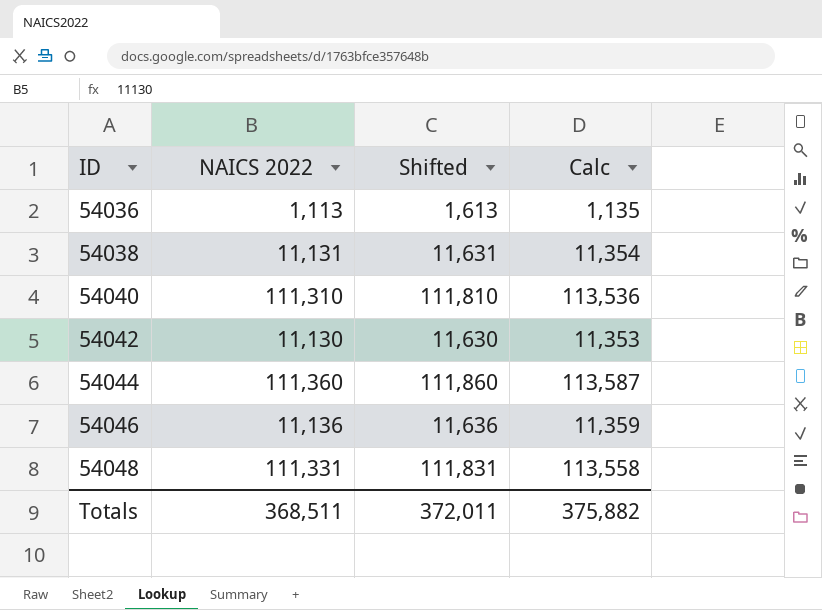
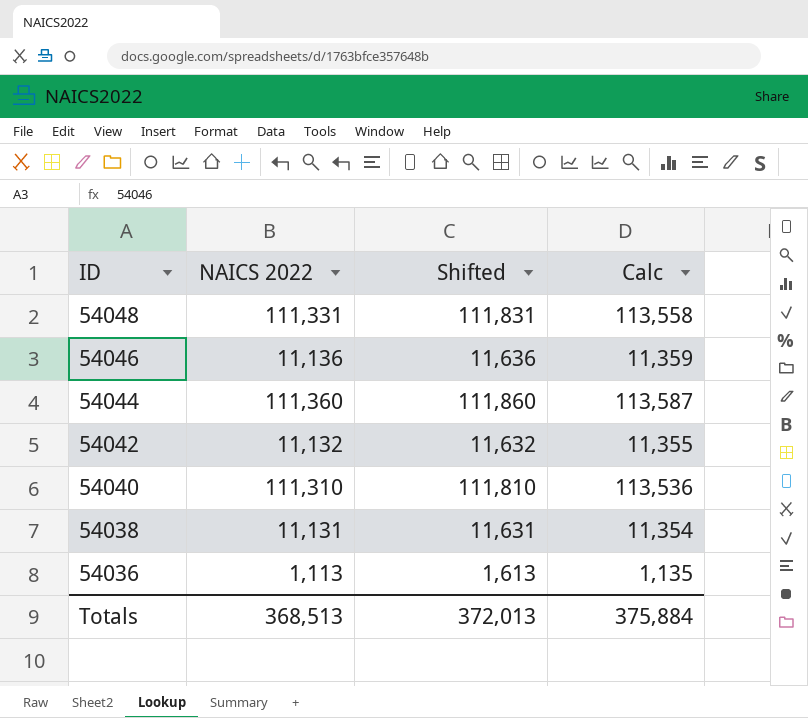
row order: ID ascending -> ID descending
54042 | NAICS 2022: 11,130 -> 11,132
54042 | Shifted: 11,630 -> 11,632
54042 | Calc: 11,353 -> 11,355
Totals | NAICS 2022: 368,511 -> 368,513
Totals | Shifted: 372,011 -> 372,013
Totals | Calc: 375,882 -> 375,884

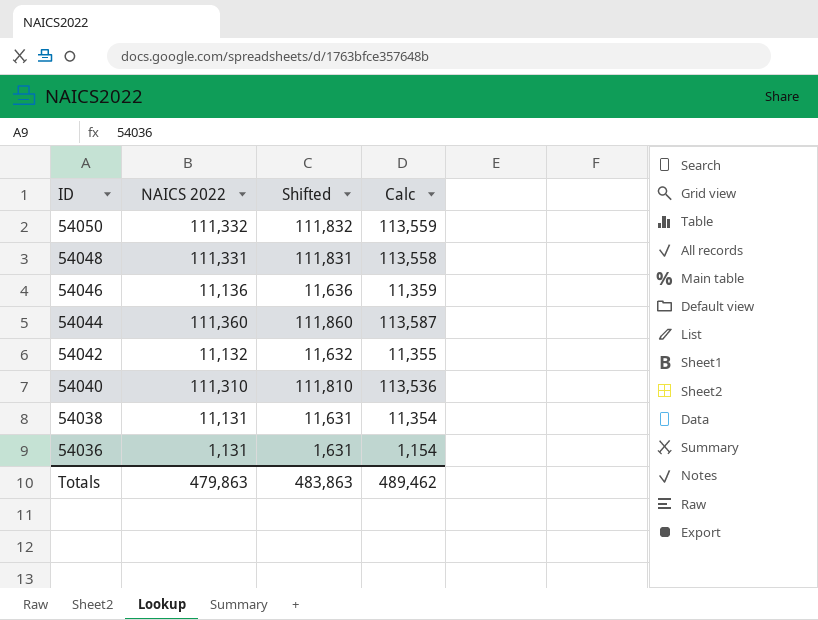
row 54050: none -> 111,332 | 111,832 | 113,559
54036 | NAICS 2022: 1,113 -> 1,131
54036 | Shifted: 1,613 -> 1,631
54036 | Calc: 1,135 -> 1,154
Totals | NAICS 2022: 368,513 -> 479,863
Totals | Shifted: 372,013 -> 483,863
Totals | Calc: 375,884 -> 489,462

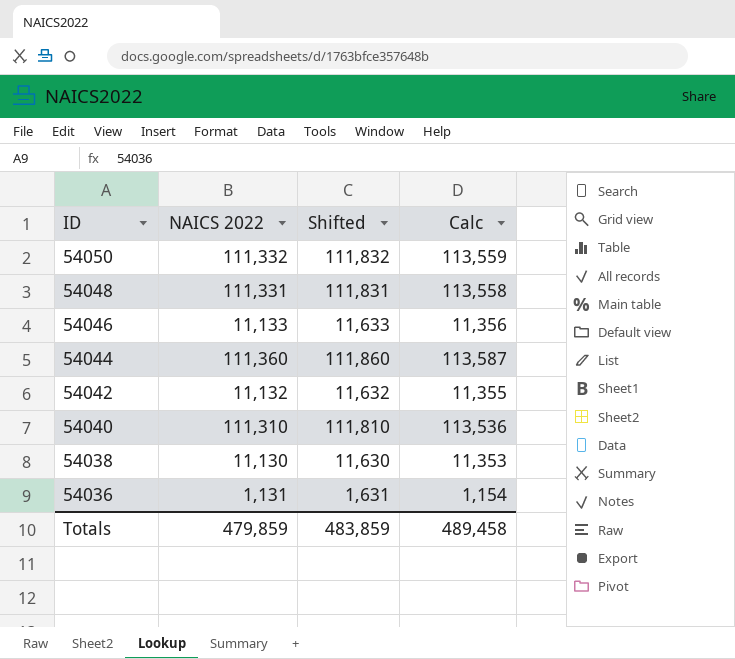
54046 | NAICS 2022: 11,136 -> 11,133
54046 | Shifted: 11,636 -> 11,633
54046 | Calc: 11,359 -> 11,356
54038 | NAICS 2022: 11,131 -> 11,130
54038 | Shifted: 11,631 -> 11,630
54038 | Calc: 11,354 -> 11,353
Totals | NAICS 2022: 479,863 -> 479,859
Totals | Shifted: 483,863 -> 483,859
Totals | Calc: 489,462 -> 489,458

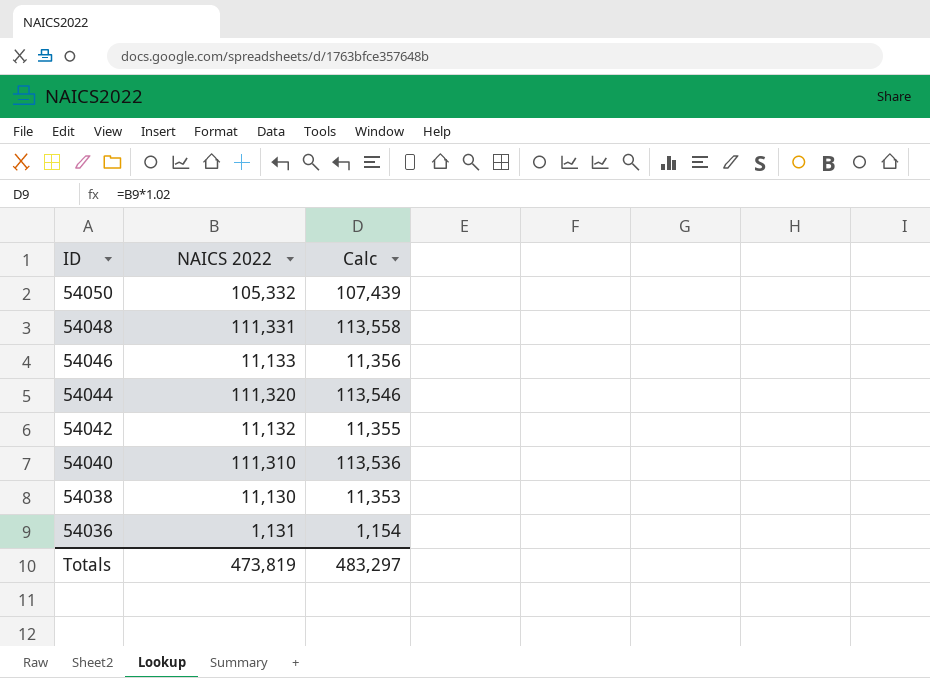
column Shifted | formula: [NAICS 2022] + 500 -> none
54050 | NAICS 2022: 111,332 -> 105,332
54050 | Calc: 113,559 -> 107,439
54044 | NAICS 2022: 111,360 -> 111,320
54044 | Calc: 113,587 -> 113,546
Totals | NAICS 2022: 479,859 -> 473,819
Totals | Calc: 489,458 -> 483,297

